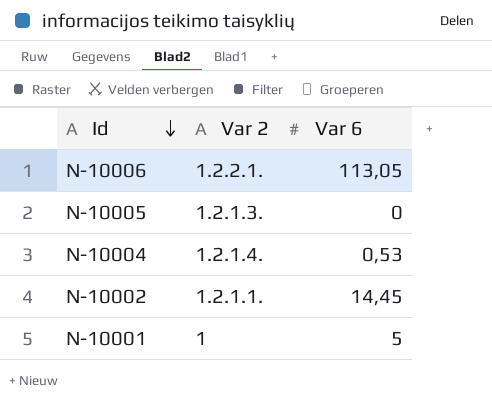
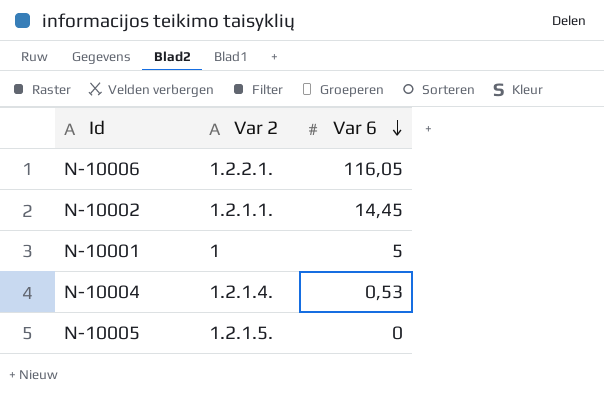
row order: Id descending -> Var 6 descending
N-10006 | Var 6: 113,05 -> 116,05
N-10005 | Var 2: 1.2.1.3. -> 1.2.1.5.

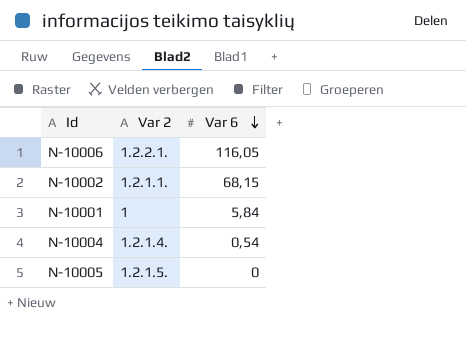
N-10002 | Var 6: 14,45 -> 68,15
N-10001 | Var 6: 5 -> 5,84
N-10004 | Var 6: 0,53 -> 0,54

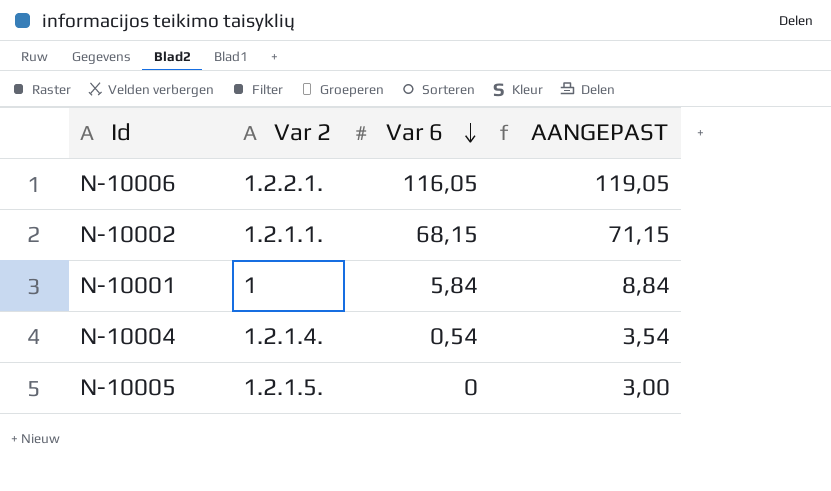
column AANGEPAST | formula: none -> [Var 6] + 3

